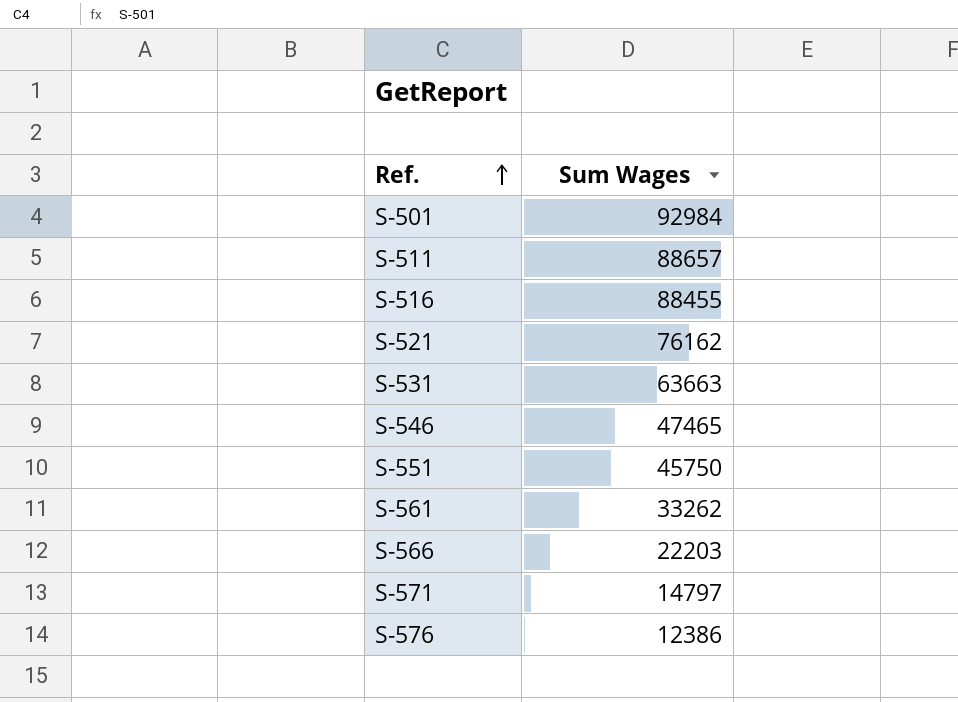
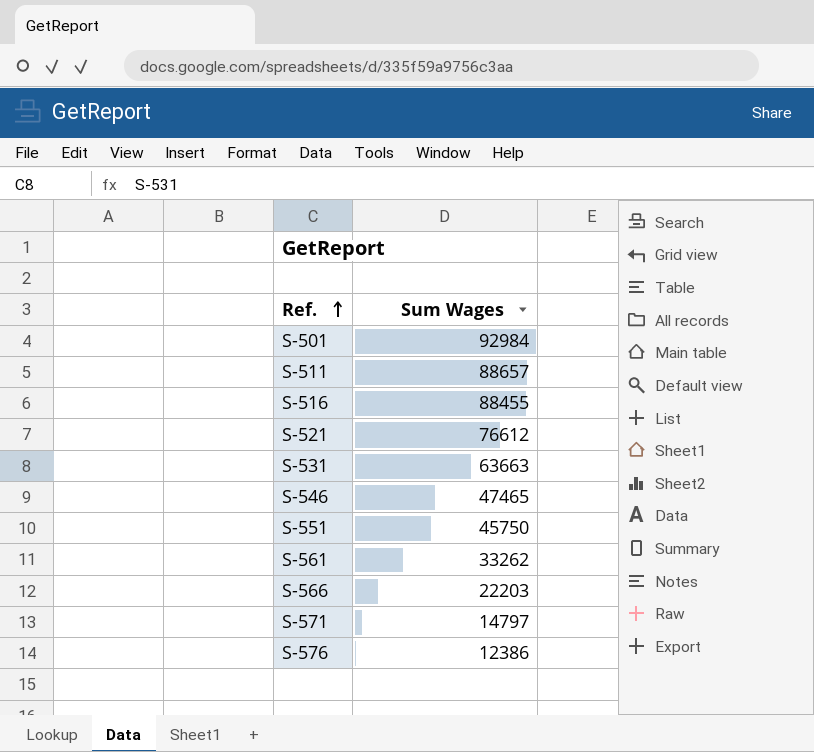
S-521 | Sum Wages: 76162 -> 76612

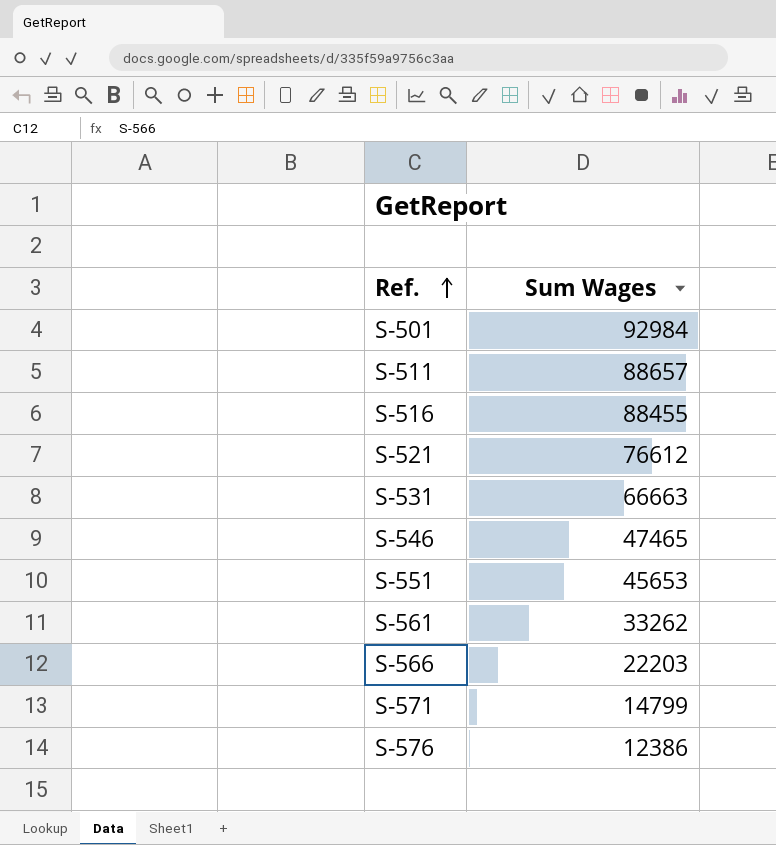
S-531 | Sum Wages: 63663 -> 66663
S-551 | Sum Wages: 45750 -> 45653
S-571 | Sum Wages: 14797 -> 14799

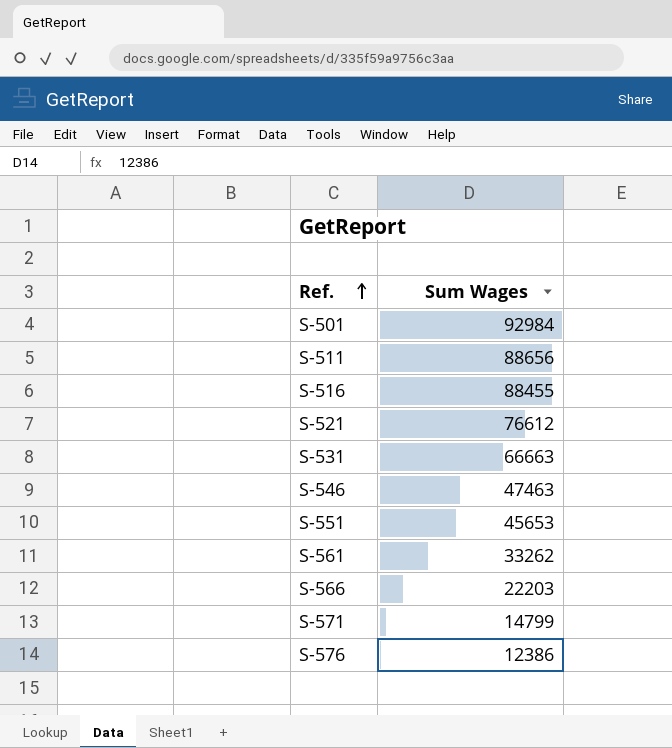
S-511 | Sum Wages: 88657 -> 88656
S-546 | Sum Wages: 47465 -> 47463

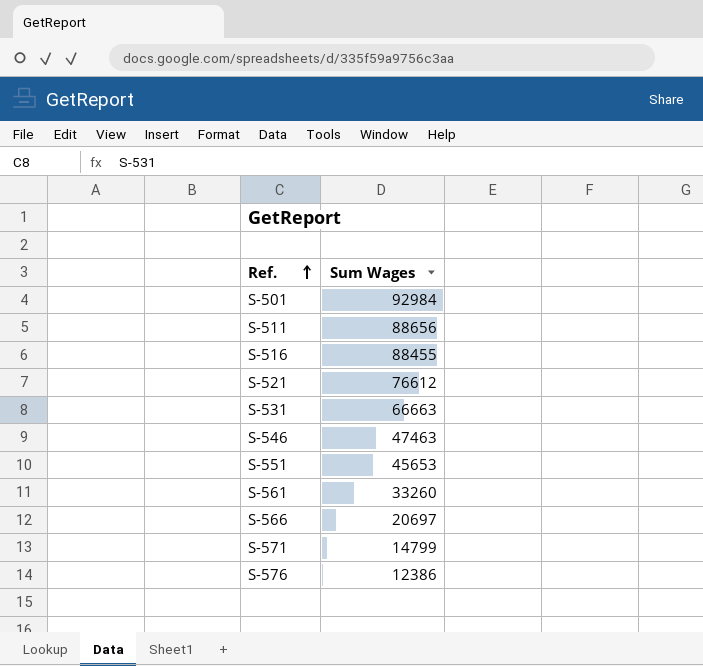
S-561 | Sum Wages: 33262 -> 33260
S-566 | Sum Wages: 22203 -> 20697

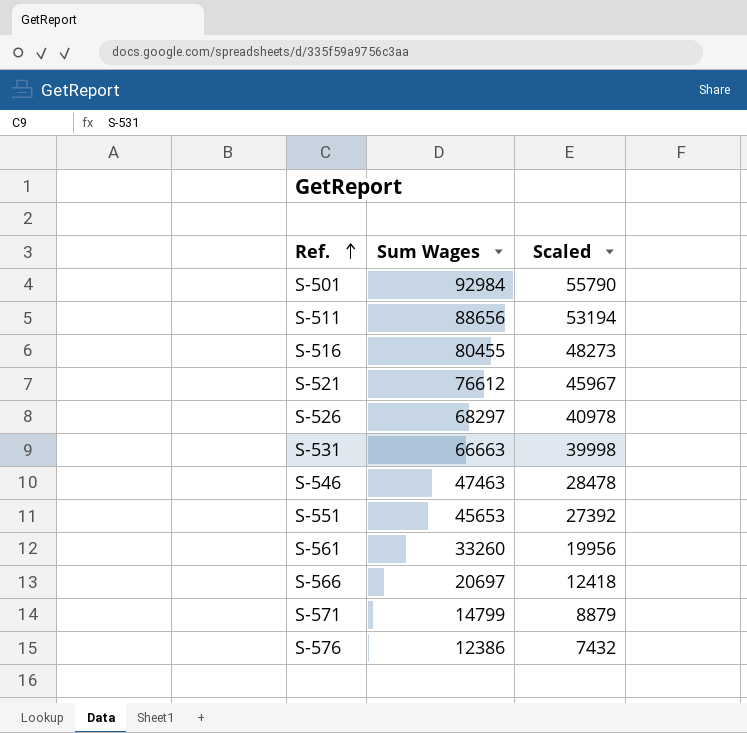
column Scaled | formula: none -> [Sum Wages] * 0.6
S-516 | Sum Wages: 88455 -> 80455
row S-526: none -> 68297 | 40978

